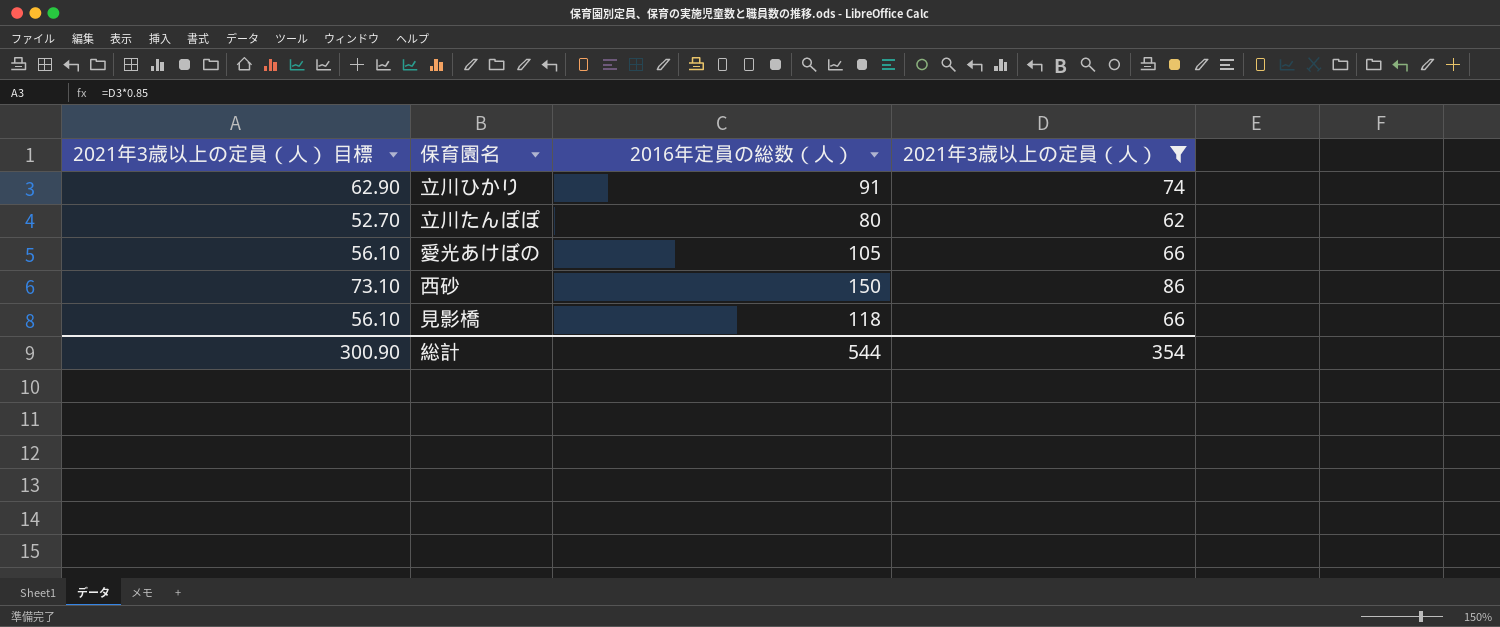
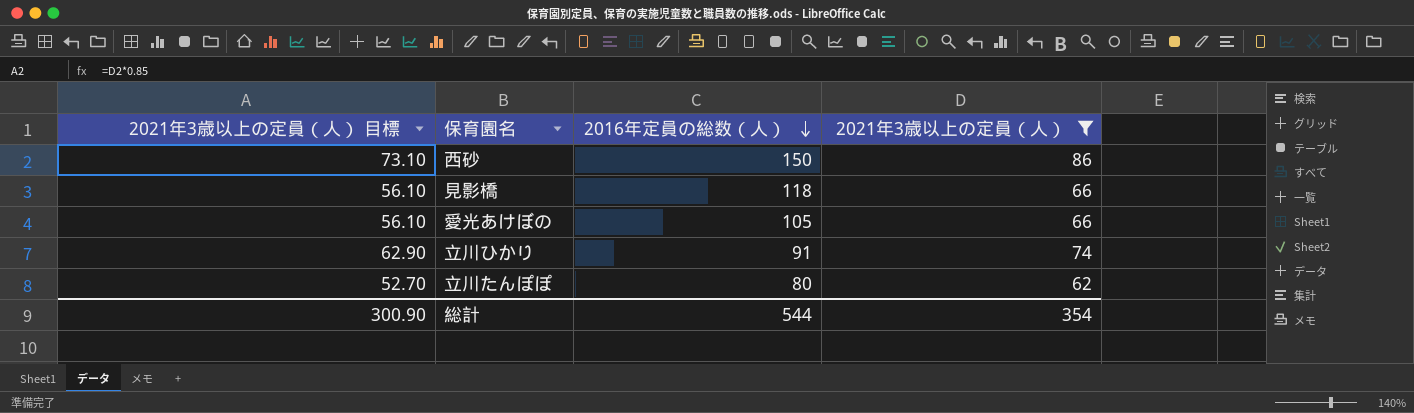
row order: none -> 2016年定員の総数（人） descending

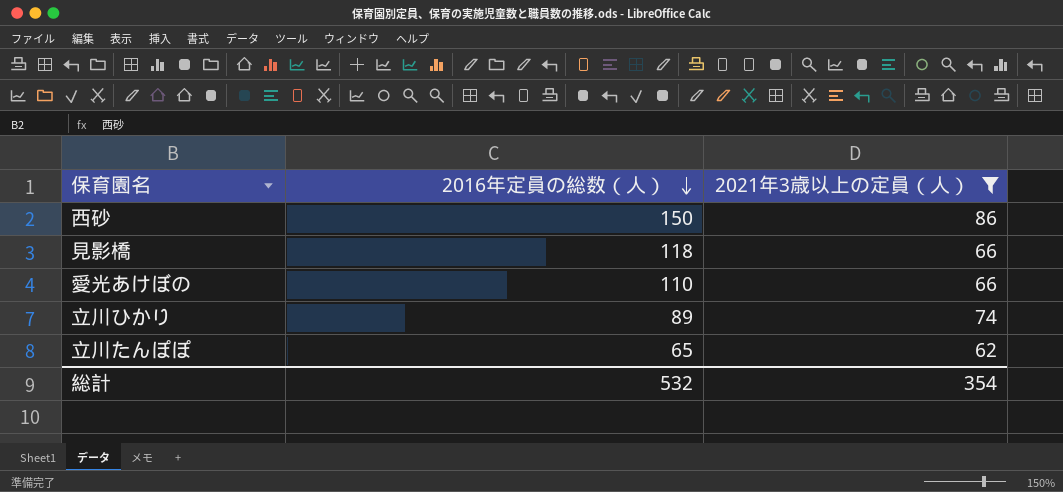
column 2021年3歳以上の定員（人） 目標 | formula: [2021年3歳以上の定員（人）] * 0.85 -> none
愛光あけぼの | 2016年定員の総数（人）: 105 -> 110
立川ひかり | 2016年定員の総数（人）: 91 -> 89
立川たんぽぽ | 2016年定員の総数（人）: 80 -> 65
総計 | 2016年定員の総数（人）: 544 -> 532

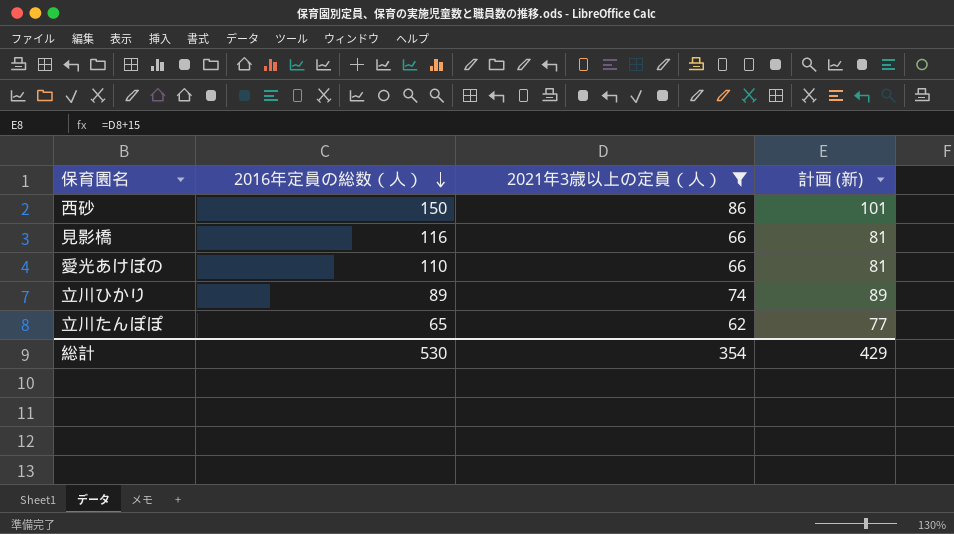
column 計画 (新) | formula: none -> [2021年3歳以上の定員（人）] + 15
見影橋 | 2016年定員の総数（人）: 118 -> 116
総計 | 2016年定員の総数（人）: 532 -> 530

